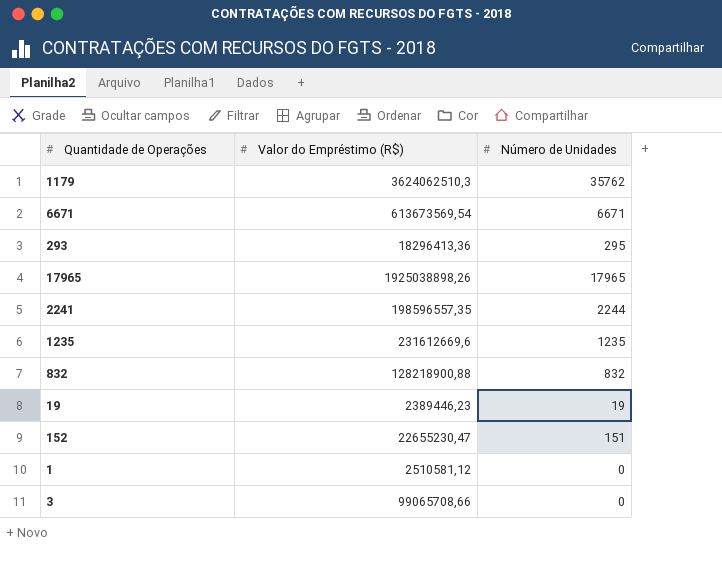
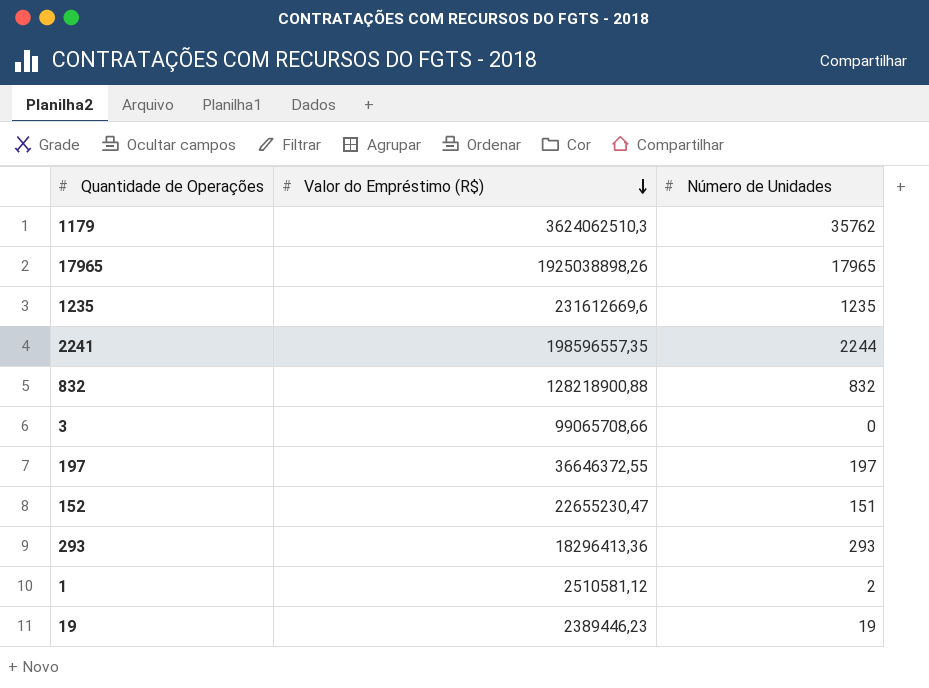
row order: none -> Valor do Empréstimo (R$) descending
row 6671: 613673569,54 | 6671 -> none
row 197: none -> 36646372,55 | 197
293 | Número de Unidades: 295 -> 293
1 | Número de Unidades: 0 -> 2

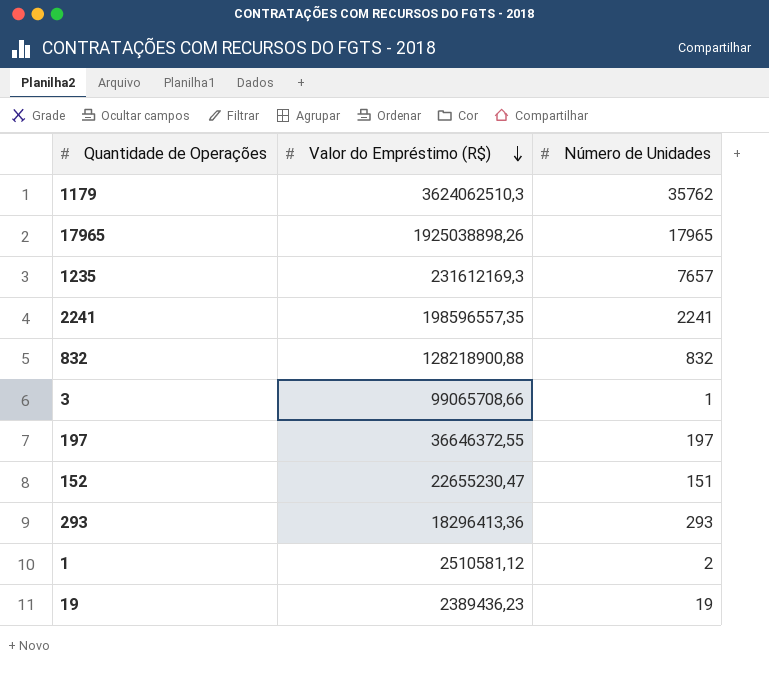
1235 | Valor do Empréstimo (R$): 231612669,6 -> 231612169,3
1235 | Número de Unidades: 1235 -> 7657
2241 | Número de Unidades: 2244 -> 2241
3 | Número de Unidades: 0 -> 1
19 | Valor do Empréstimo (R$): 2389446,23 -> 2389436,23

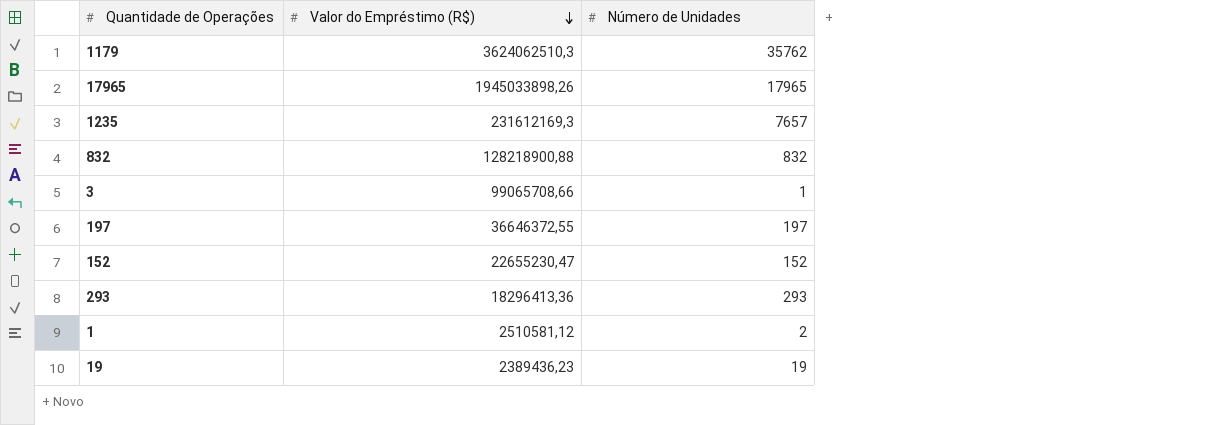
row 2241: 198596557,35 | 2241 -> none
17965 | Valor do Empréstimo (R$): 1925038898,26 -> 1945033898,26
152 | Número de Unidades: 151 -> 152

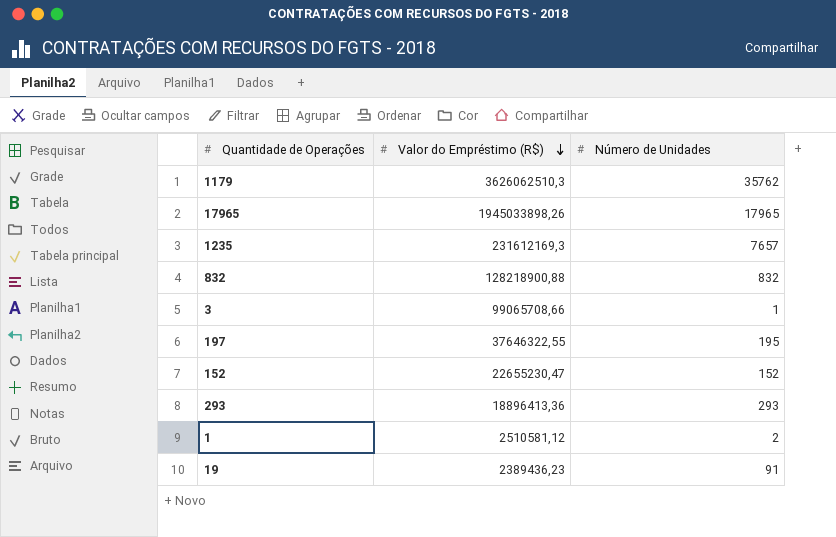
1179 | Valor do Empréstimo (R$): 3624062510,3 -> 3626062510,3
197 | Valor do Empréstimo (R$): 36646372,55 -> 37646322,55
197 | Número de Unidades: 197 -> 195
293 | Valor do Empréstimo (R$): 18296413,36 -> 18896413,36
19 | Número de Unidades: 19 -> 91

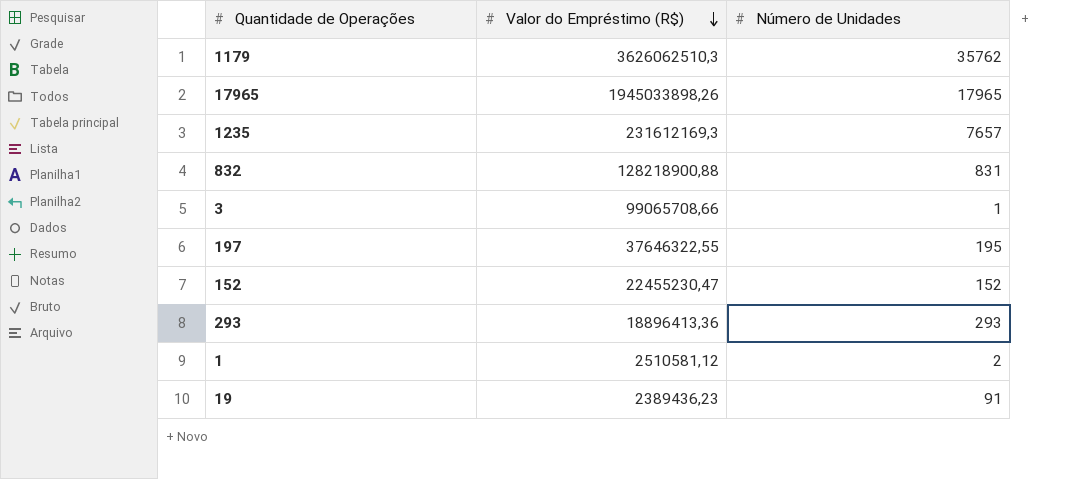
832 | Número de Unidades: 832 -> 831
152 | Valor do Empréstimo (R$): 22655230,47 -> 22455230,47

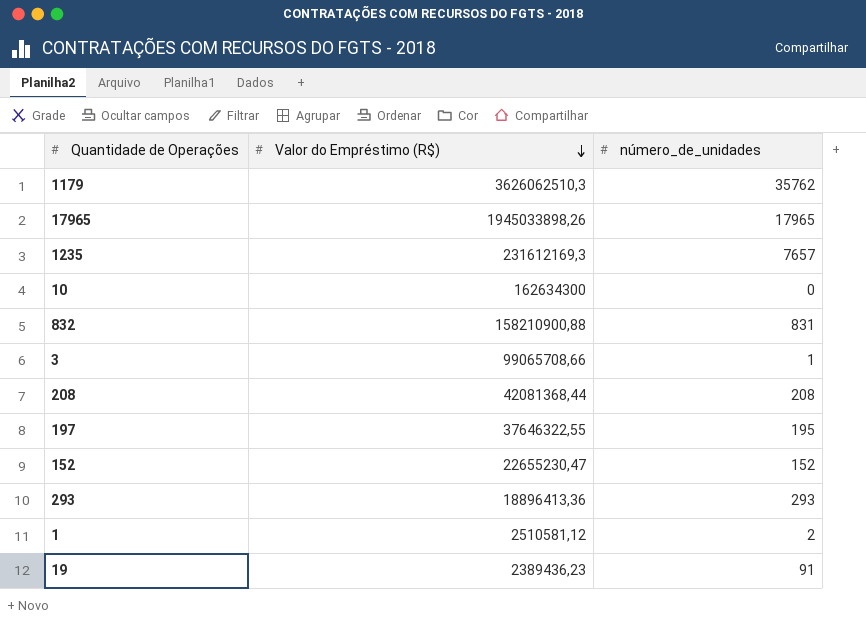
column name: Número de Unidades -> número_de_unidades
row 10: none -> 162634300 | 0
832 | Valor do Empréstimo (R$): 128218900,88 -> 158210900,88
row 208: none -> 42081368,44 | 208
152 | Valor do Empréstimo (R$): 22455230,47 -> 22655230,47

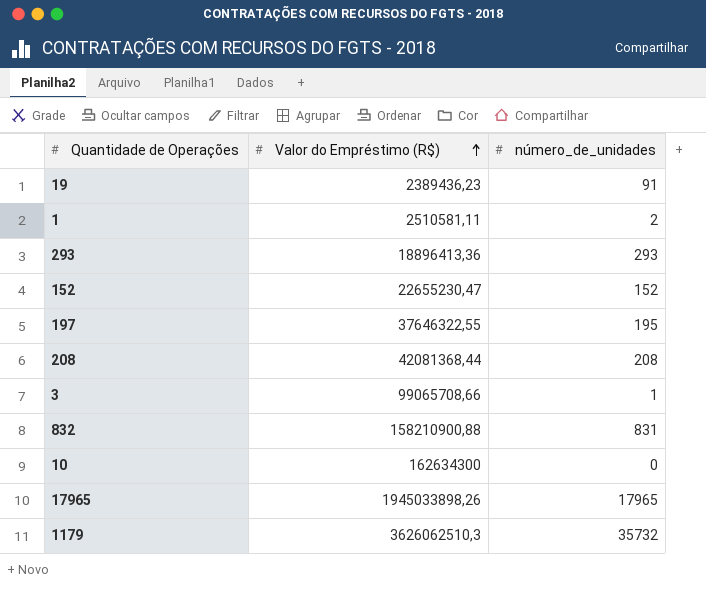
row order: Valor do Empréstimo (R$) descending -> Valor do Empréstimo (R$) ascending
row 1235: 231612169,3 | 7657 -> none
1 | Valor do Empréstimo (R$): 2510581,12 -> 2510581,11
1179 | número_de_unidades: 35762 -> 35732

